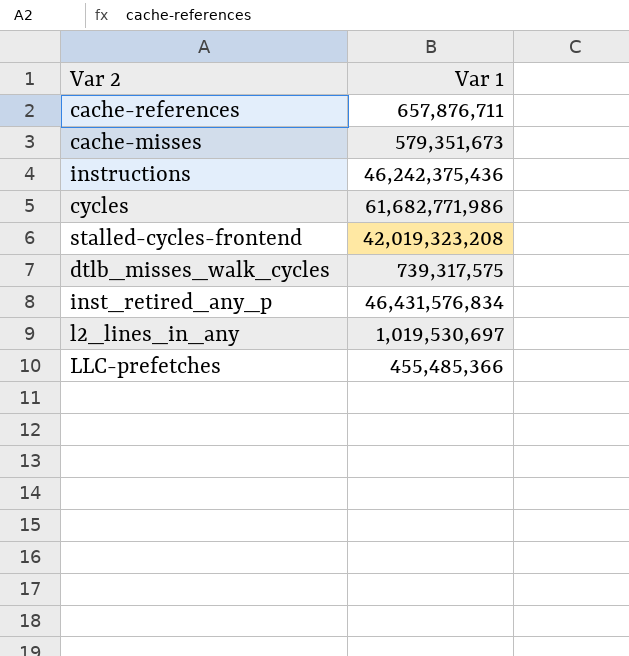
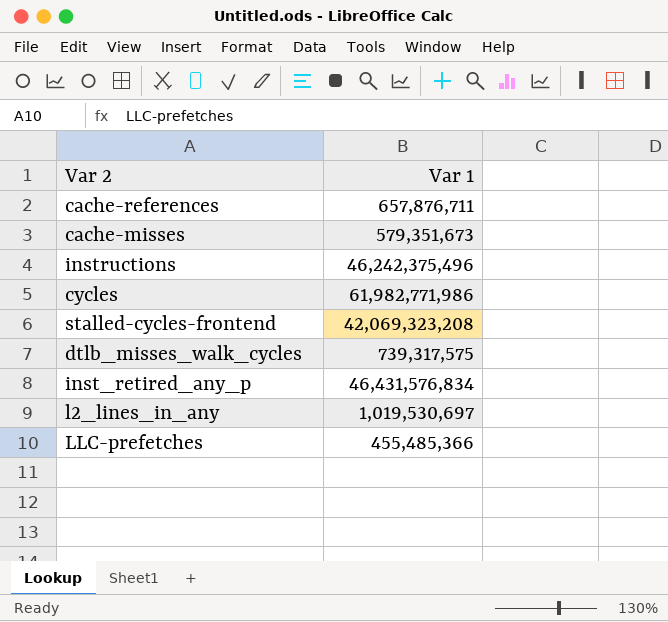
instructions | Var 1: 46,242,375,436 -> 46,242,375,496
cycles | Var 1: 61,682,771,986 -> 61,982,771,986
stalled-cycles-frontend | Var 1: 42,019,323,208 -> 42,069,323,208

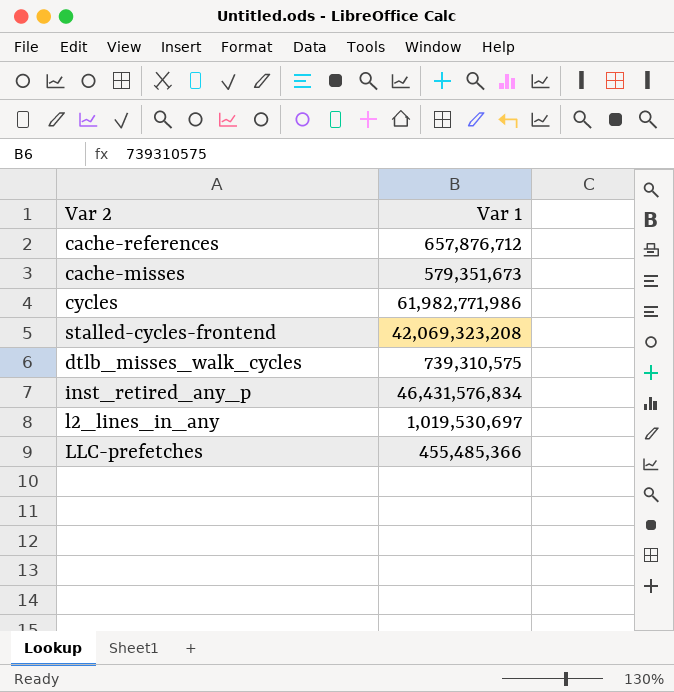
row instructions: 46,242,375,496 -> none
cache-references | Var 1: 657,876,711 -> 657,876,712
dtlb_misses_walk_cycles | Var 1: 739,317,575 -> 739,310,575

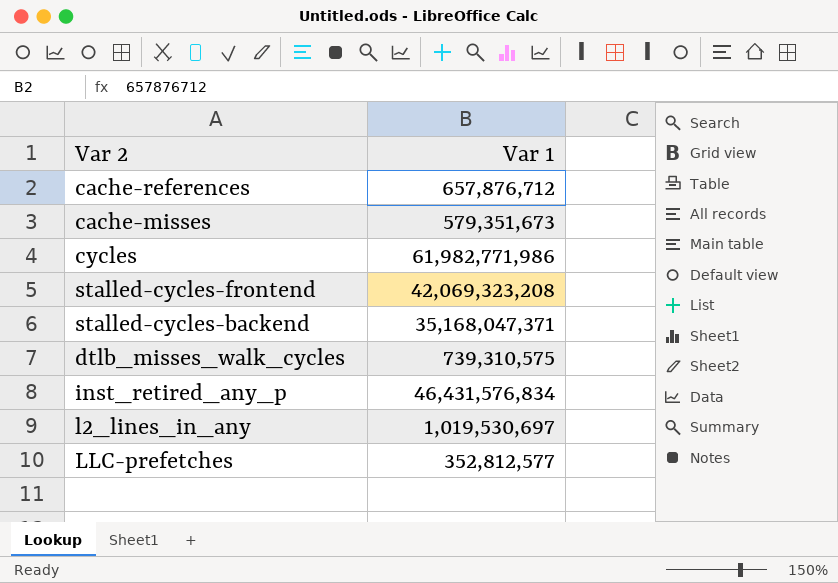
row stalled-cycles-backend: none -> 35,168,047,371
LLC-prefetches | Var 1: 455,485,366 -> 352,812,577

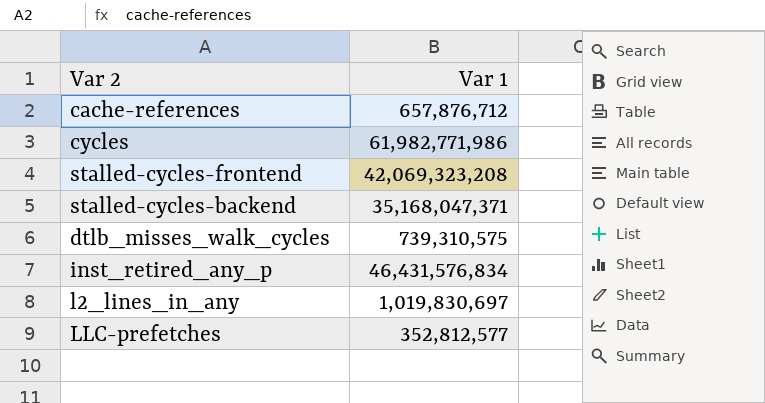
row cache-misses: 579,351,673 -> none
l2_lines_in_any | Var 1: 1,019,530,697 -> 1,019,830,697

